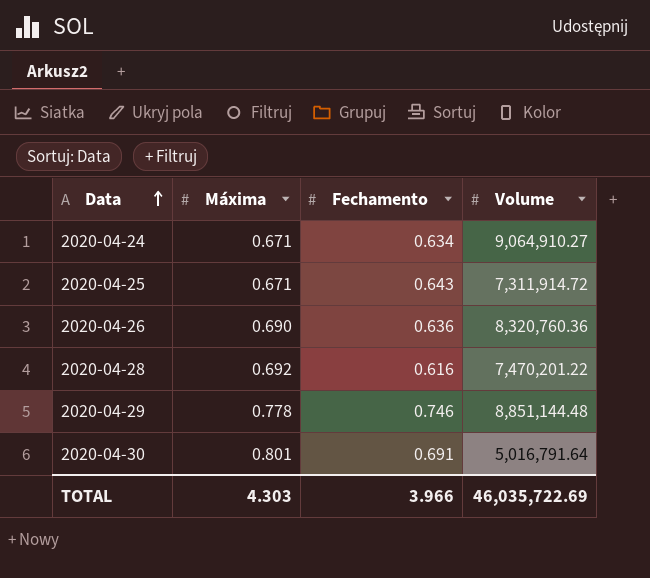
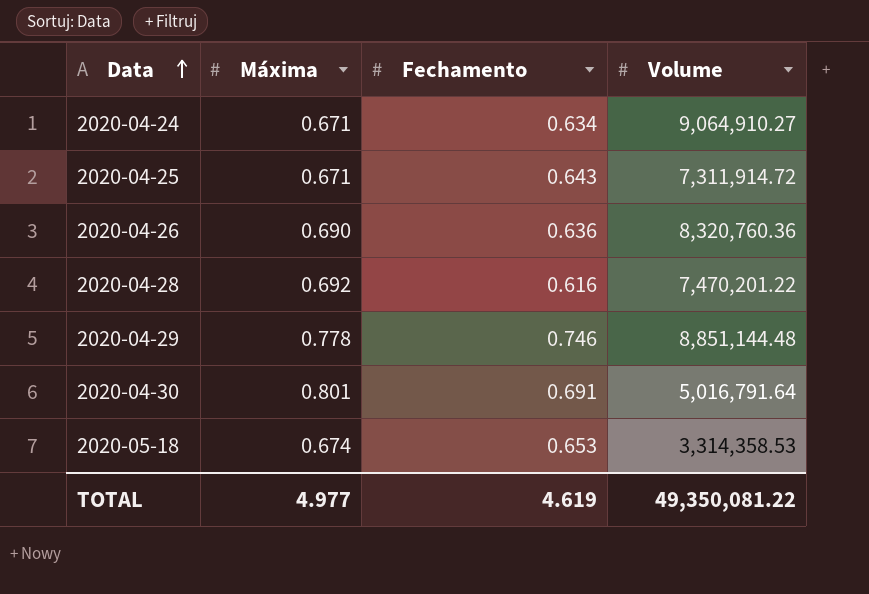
row 2020-05-18: none -> 0.674 | 0.653 | 3,314,358.53
TOTAL | Máxima: 4.303 -> 4.977
TOTAL | Fechamento: 3.966 -> 4.619
TOTAL | Volume: 46,035,722.69 -> 49,350,081.22

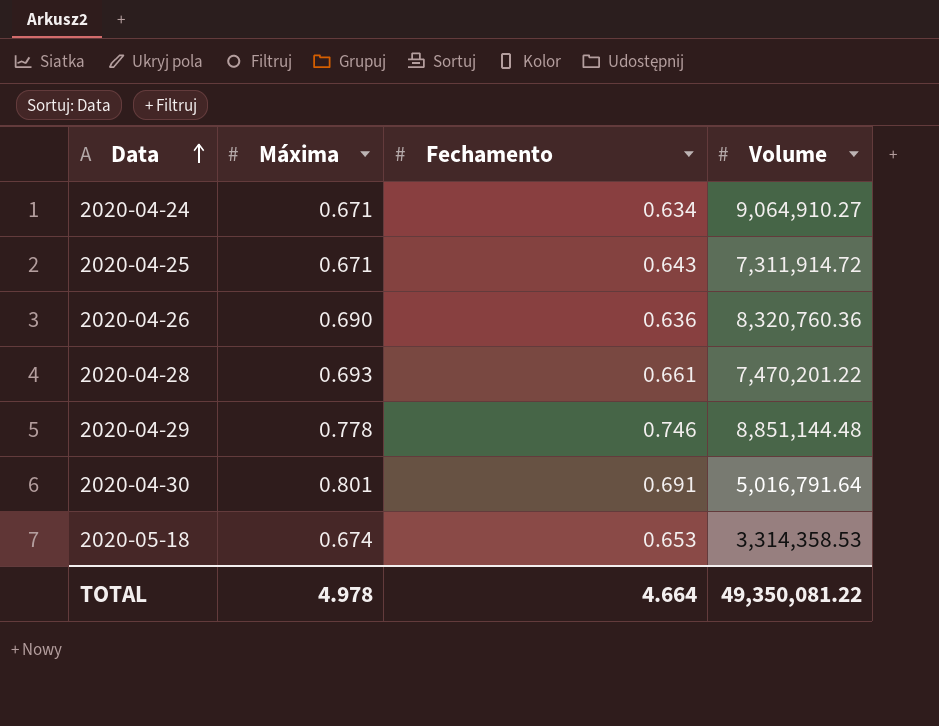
2020-04-28 | Máxima: 0.692 -> 0.693
2020-04-28 | Fechamento: 0.616 -> 0.661
TOTAL | Máxima: 4.977 -> 4.978
TOTAL | Fechamento: 4.619 -> 4.664

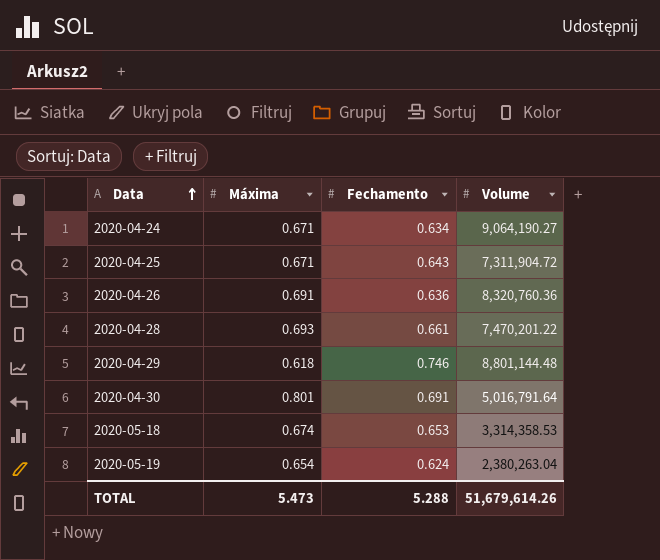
2020-04-24 | Volume: 9,064,910.27 -> 9,064,190.27
2020-04-25 | Volume: 7,311,914.72 -> 7,311,904.72
2020-04-26 | Máxima: 0.690 -> 0.691
2020-04-29 | Máxima: 0.778 -> 0.618
2020-04-29 | Volume: 8,851,144.48 -> 8,801,144.48
row 2020-05-19: none -> 0.654 | 0.624 | 2,380,263.04
TOTAL | Máxima: 4.978 -> 5.473
TOTAL | Fechamento: 4.664 -> 5.288
TOTAL | Volume: 49,350,081.22 -> 51,679,614.26

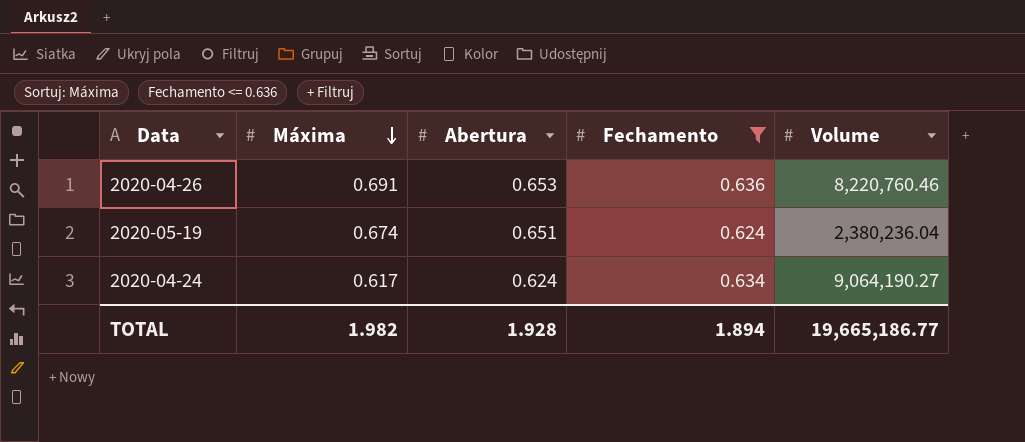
filter: none -> Fechamento <= 0.636
row order: Data ascending -> Máxima descending
column Abertura | position: none -> 3
2020-04-26 | Volume: 8,320,760.36 -> 8,220,760.46
2020-05-19 | Máxima: 0.654 -> 0.674
2020-05-19 | Volume: 2,380,263.04 -> 2,380,236.04
2020-04-24 | Máxima: 0.671 -> 0.617
TOTAL | Máxima: 5.473 -> 1.982
TOTAL | Fechamento: 5.288 -> 1.894
TOTAL | Volume: 51,679,614.26 -> 19,665,186.77

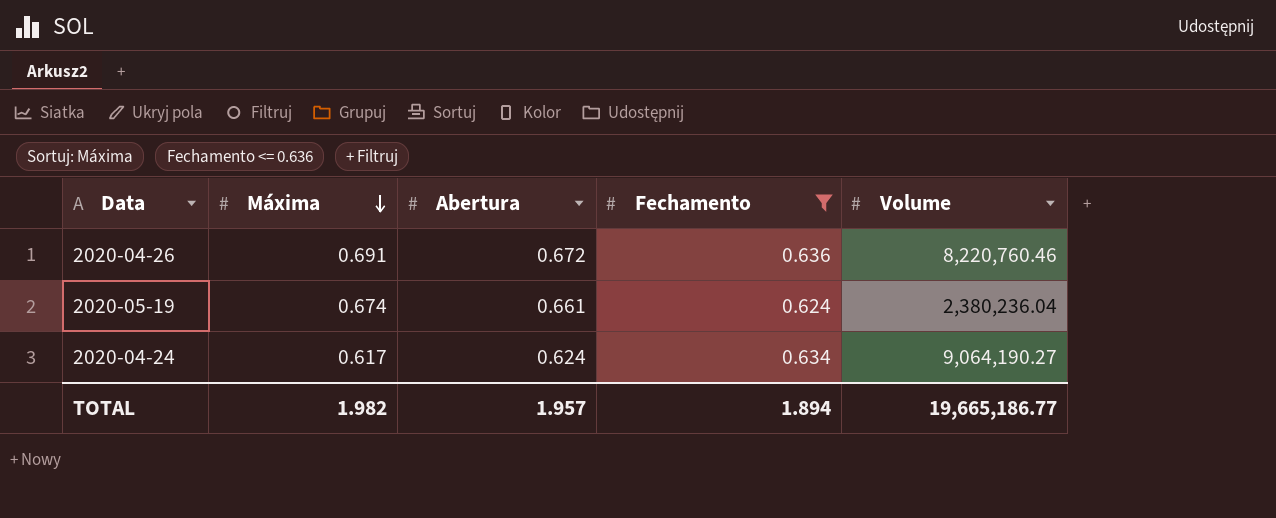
2020-04-26 | Abertura: 0.653 -> 0.672
2020-05-19 | Abertura: 0.651 -> 0.661
TOTAL | Abertura: 1.928 -> 1.957

